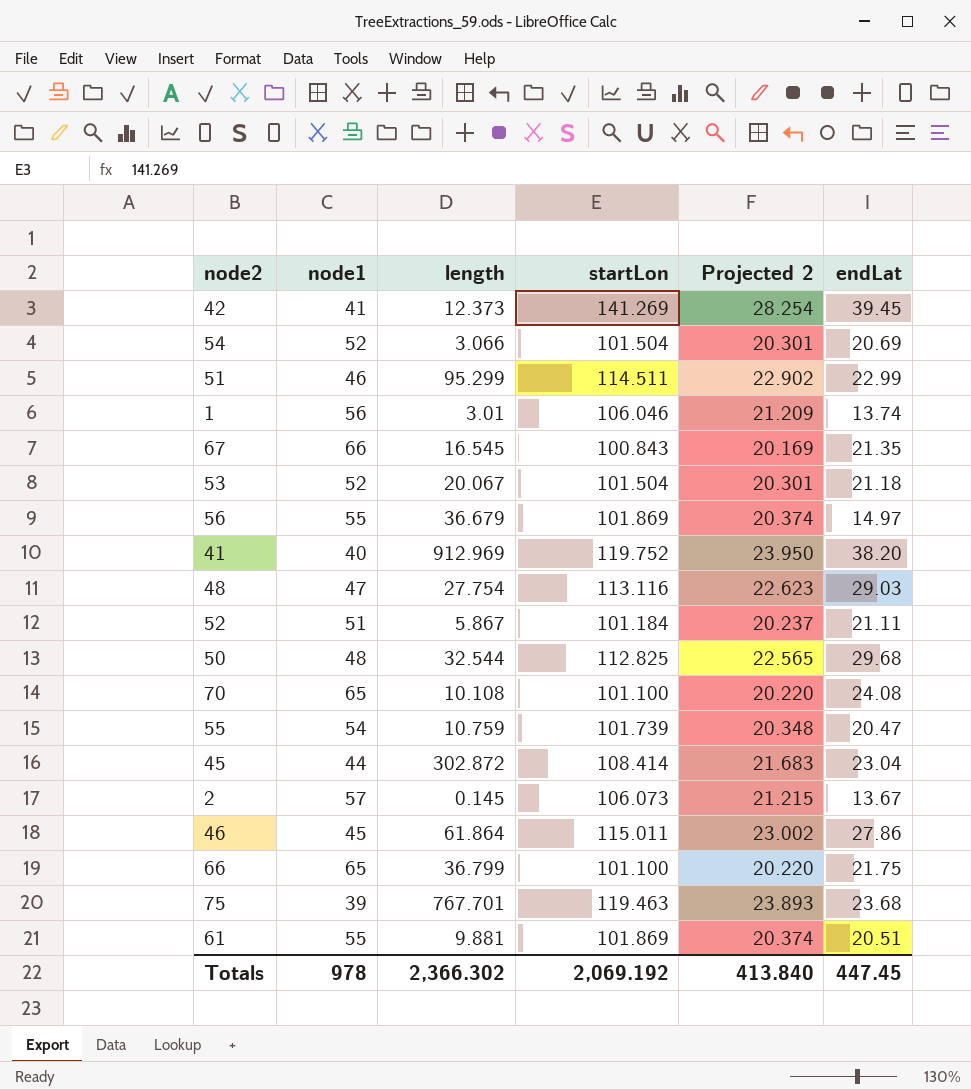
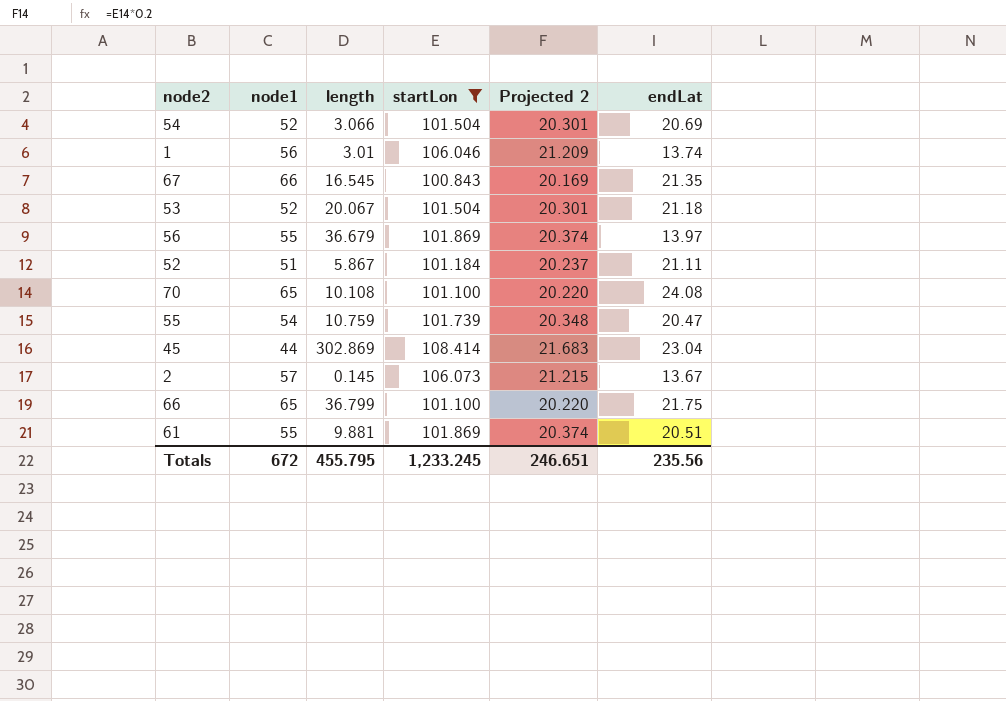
filter: none -> startLon <= 108.414
56 | endLat: 14.97 -> 13.97
45 | length: 302.872 -> 302.869
Totals | node1: 978 -> 672
Totals | length: 2,366.302 -> 455.795
Totals | startLon: 2,069.192 -> 1,233.245
Totals | Projected 2: 413.840 -> 246.651
Totals | endLat: 447.45 -> 235.56

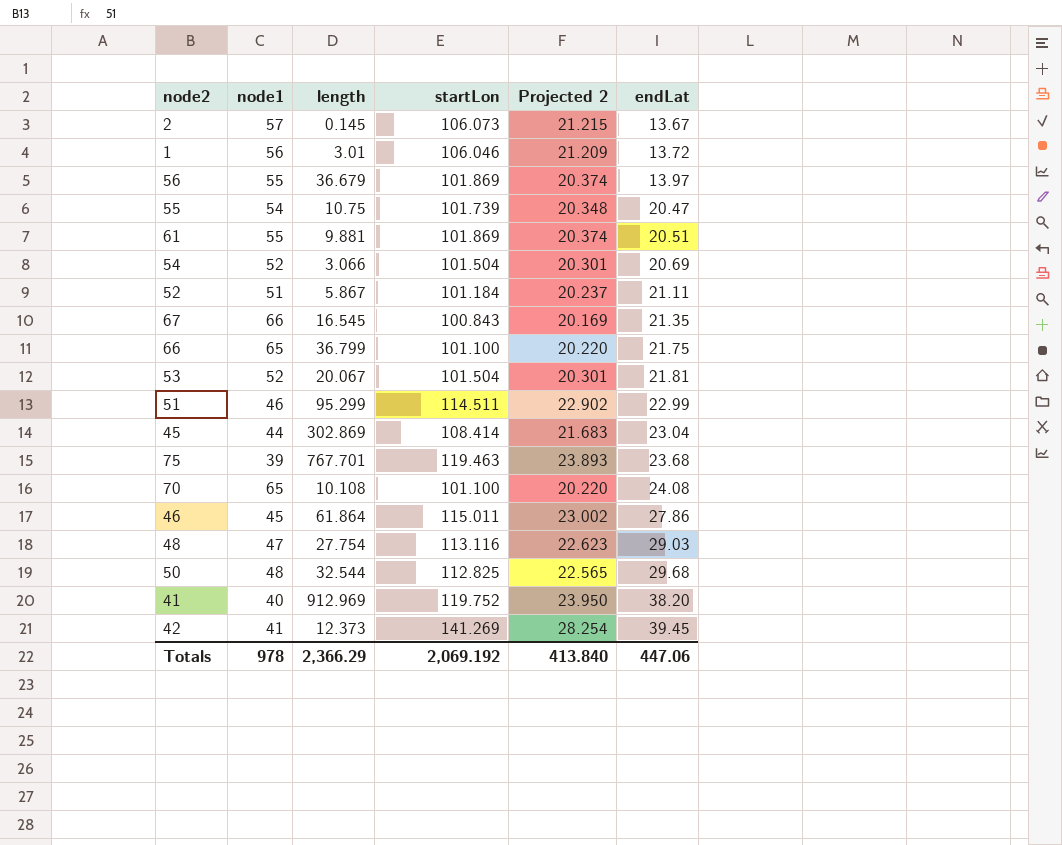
filter: startLon <= 108.414 -> none
row order: none -> endLat ascending
1 | endLat: 13.74 -> 13.72
55 | length: 10.759 -> 10.75
53 | endLat: 21.18 -> 21.81
Totals | node1: 672 -> 978
Totals | length: 455.795 -> 2,366.29
Totals | startLon: 1,233.245 -> 2,069.192
Totals | Projected 2: 246.651 -> 413.840
Totals | endLat: 235.56 -> 447.06

